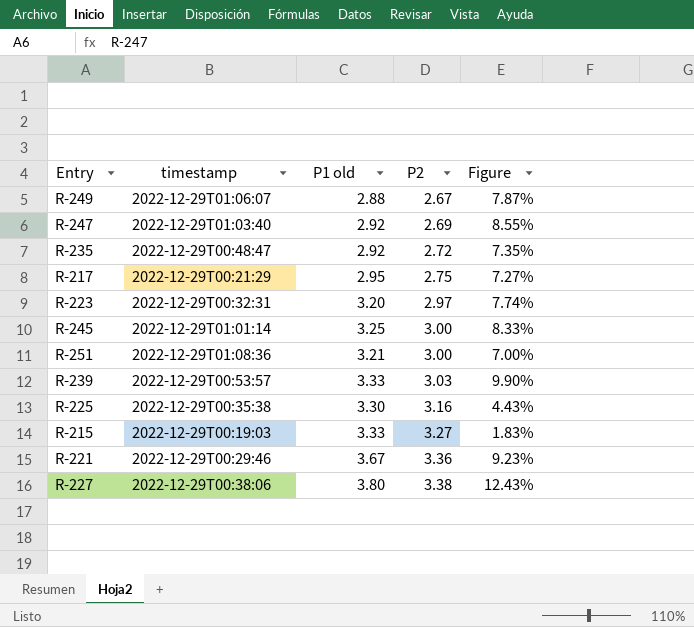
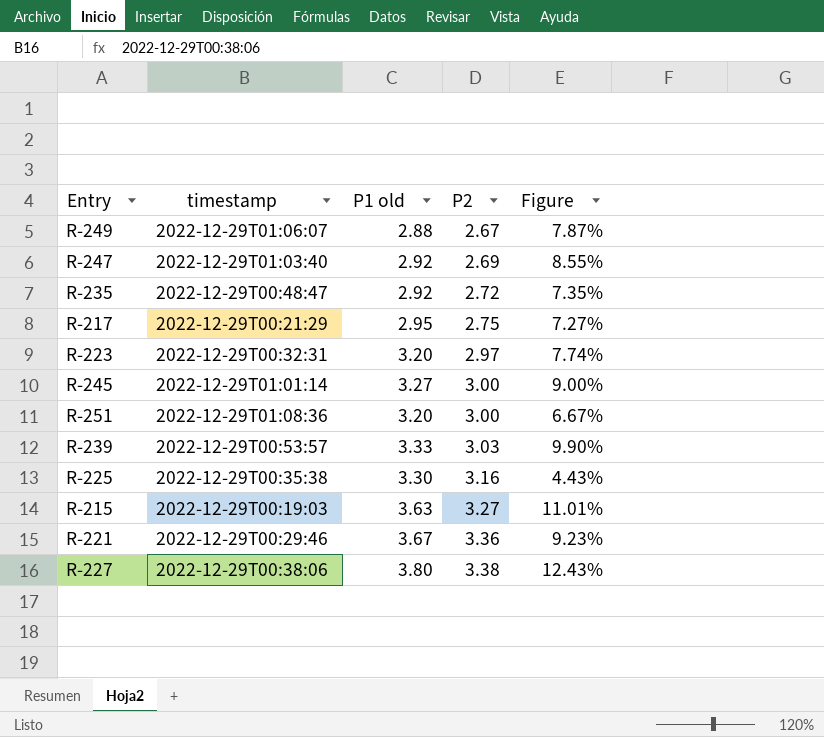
R-245 | P1 old: 3.25 -> 3.27
R-245 | Figure: 8.33% -> 9.00%
R-251 | P1 old: 3.21 -> 3.20
R-251 | Figure: 7.00% -> 6.67%
R-215 | P1 old: 3.33 -> 3.63
R-215 | Figure: 1.83% -> 11.01%

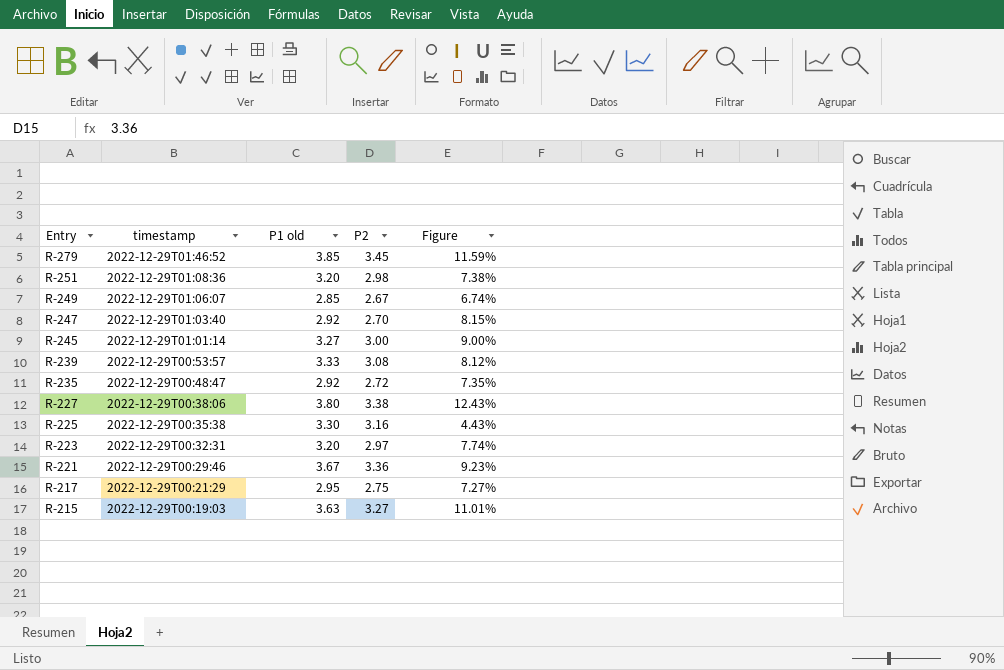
row order: P2 ascending -> Entry descending
row R-279: none -> 2022-12-29T01:46:52 | 3.85 | 3.45 | 11.59%
R-251 | P2: 3.00 -> 2.98
R-251 | Figure: 6.67% -> 7.38%
R-249 | P1 old: 2.88 -> 2.85
R-249 | Figure: 7.87% -> 6.74%
R-247 | P2: 2.69 -> 2.70
R-247 | Figure: 8.55% -> 8.15%
R-239 | P2: 3.03 -> 3.08
R-239 | Figure: 9.90% -> 8.12%

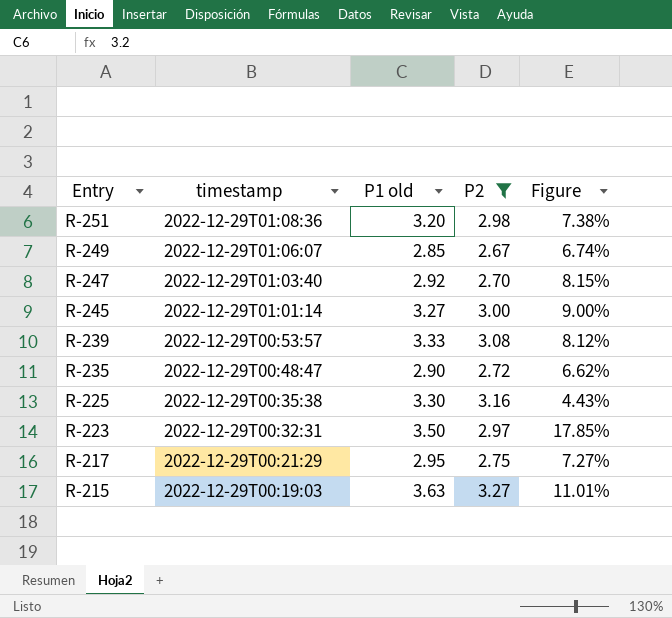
filter: none -> P2 <= 3.27
R-235 | P1 old: 2.92 -> 2.90
R-235 | Figure: 7.35% -> 6.62%
R-223 | P1 old: 3.20 -> 3.50
R-223 | Figure: 7.74% -> 17.85%

